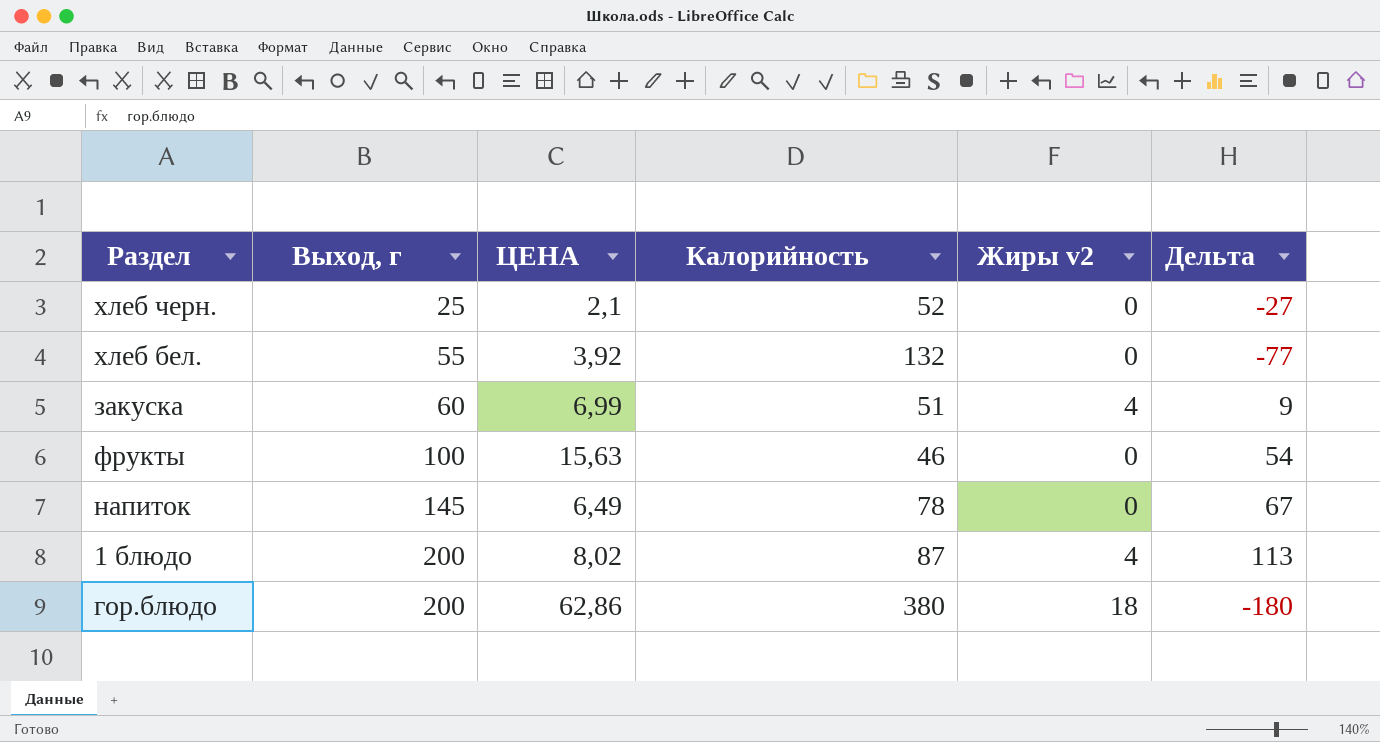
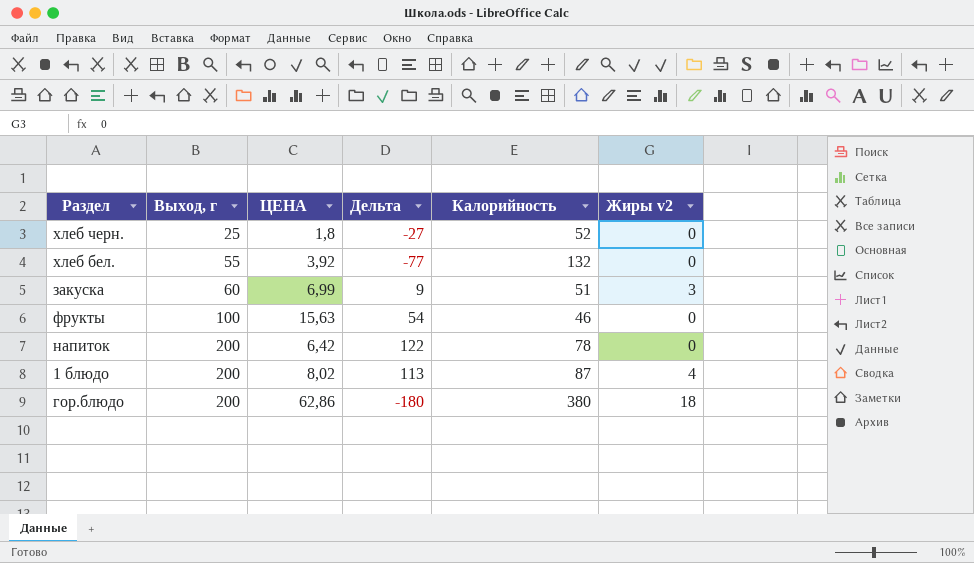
column Дельта | position: 6 -> 4
хлеб черн. | ЦЕНА: 2,1 -> 1,8
закуска | Жиры v2: 4 -> 3
напиток | Выход, г: 145 -> 200
напиток | ЦЕНА: 6,49 -> 6,42
напиток | Дельта: 67 -> 122

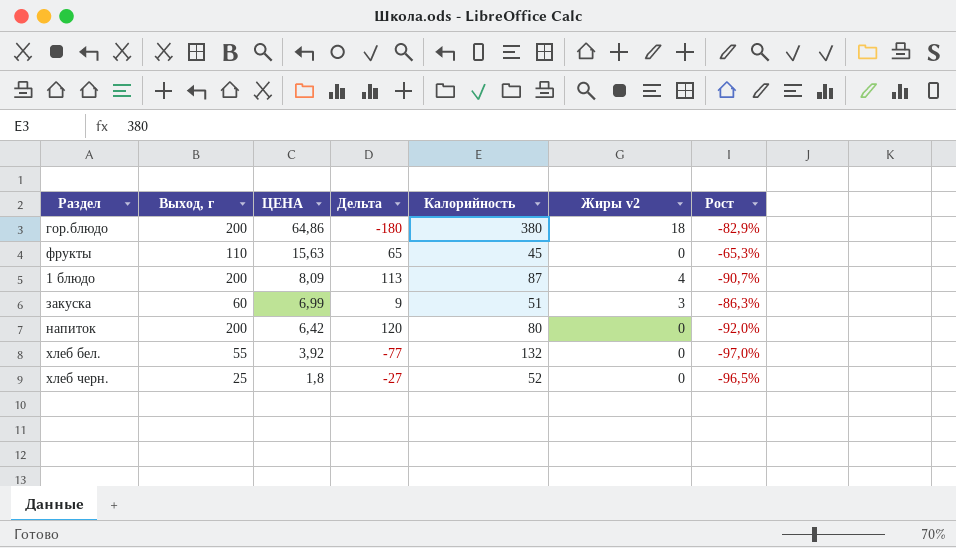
row order: Выход, г ascending -> ЦЕНА descending
column Рост | formula: none -> ([ЦЕНА] - [Калорийность]) / [Калорийность]
гор.блюдо | ЦЕНА: 62,86 -> 64,86
фрукты | Выход, г: 100 -> 110
фрукты | Дельта: 54 -> 65
фрукты | Калорийность: 46 -> 45
1 блюдо | ЦЕНА: 8,02 -> 8,09
напиток | Дельта: 122 -> 120
напиток | Калорийность: 78 -> 80

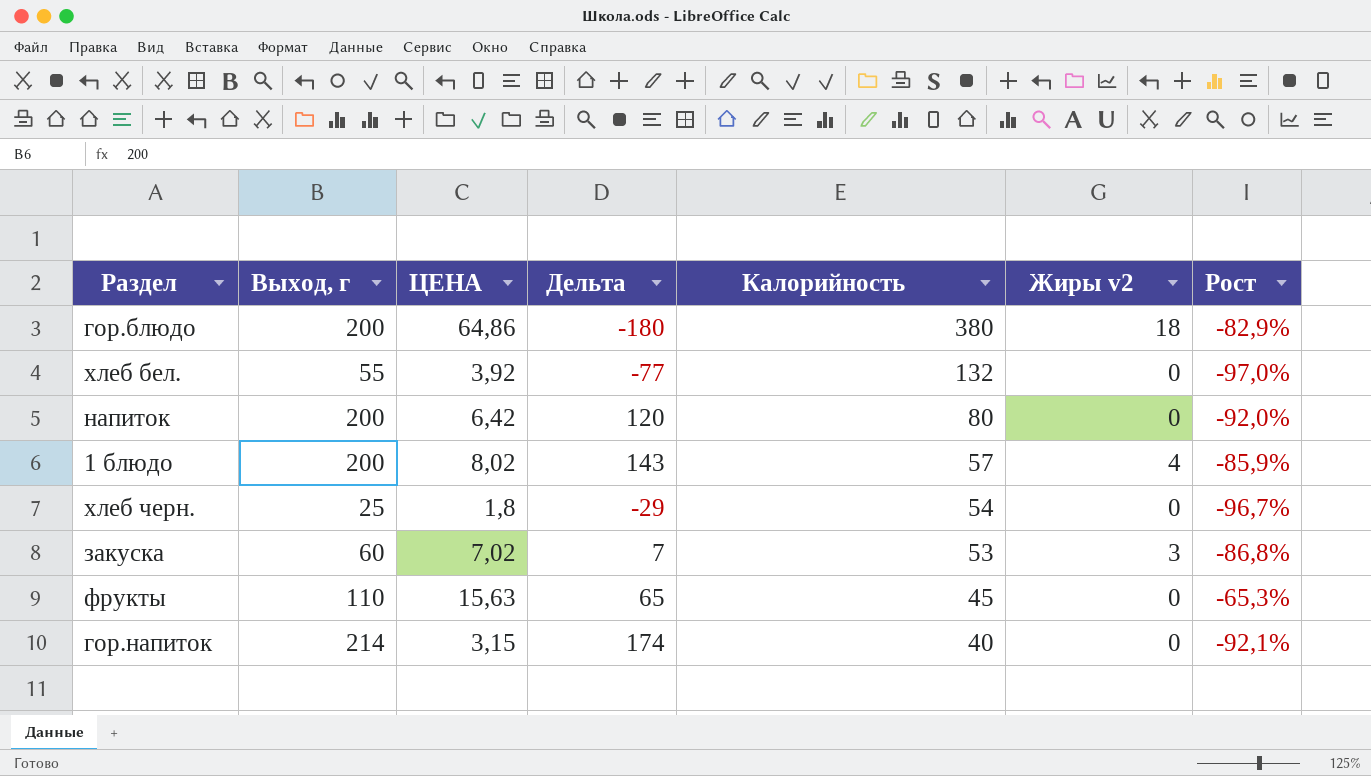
row order: ЦЕНА descending -> Калорийность descending
1 блюдо | ЦЕНА: 8,09 -> 8,02
1 блюдо | Дельта: 113 -> 143
1 блюдо | Калорийность: 87 -> 57
1 блюдо | Рост: -90,7% -> -85,9%
хлеб черн. | Дельта: -27 -> -29
хлеб черн. | Калорийность: 52 -> 54
хлеб черн. | Рост: -96,5% -> -96,7%
закуска | ЦЕНА: 6,99 -> 7,02
закуска | Дельта: 9 -> 7
закуска | Калорийность: 51 -> 53
закуска | Рост: -86,3% -> -86,8%
row гор.напиток: none -> 214 | 3,15 | 174 | 40 | 0 | -92,1%

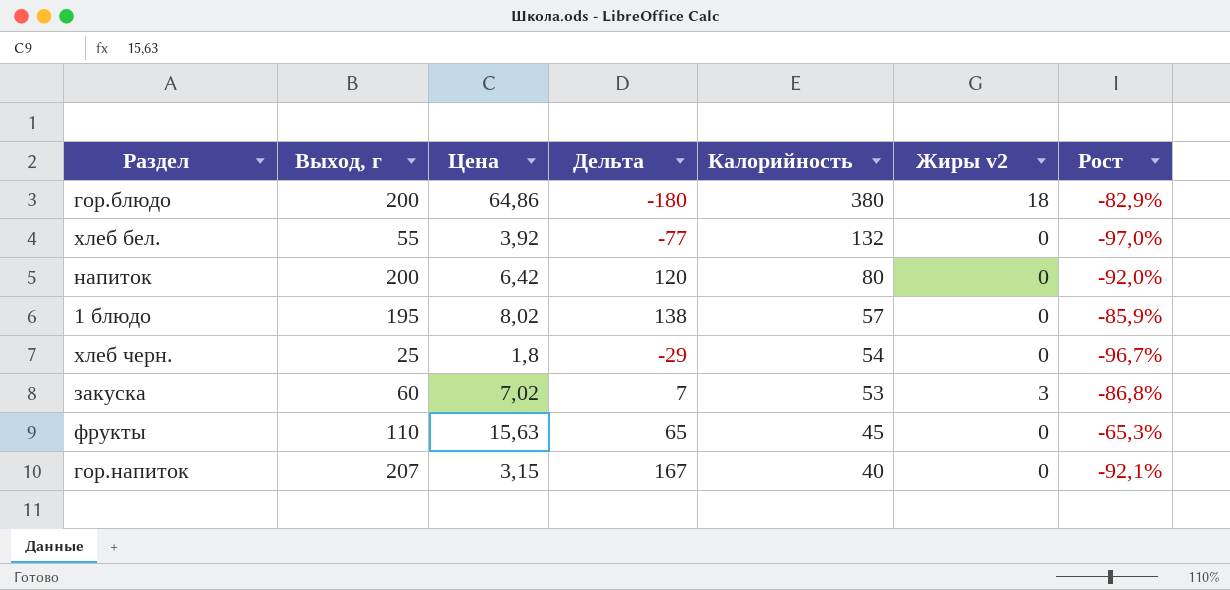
column name: ЦЕНА -> Цена
1 блюдо | Выход, г: 200 -> 195
1 блюдо | Дельта: 143 -> 138
1 блюдо | Жиры v2: 4 -> 0
гор.напиток | Выход, г: 214 -> 207
гор.напиток | Дельта: 174 -> 167

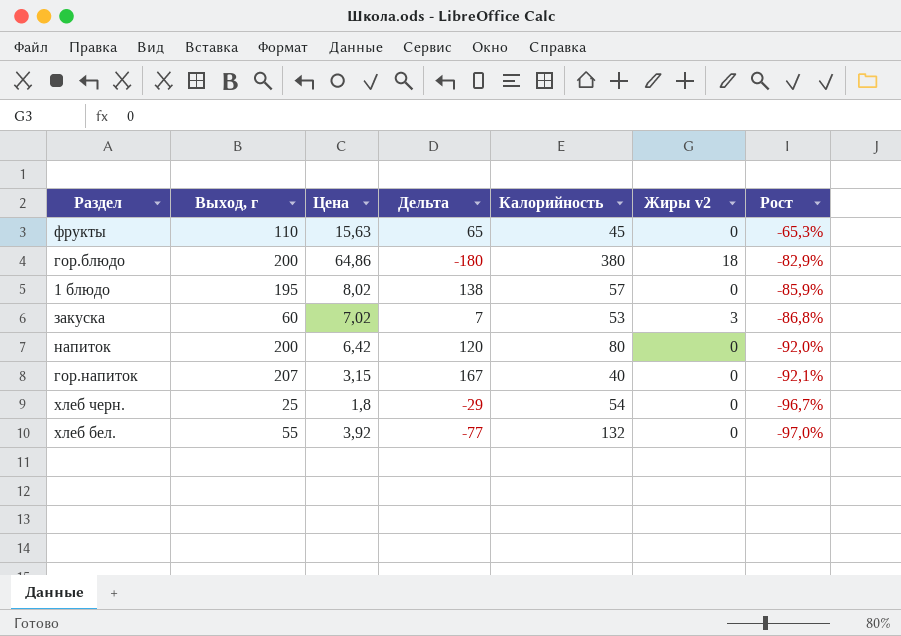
row order: Калорийность descending -> Рост descending

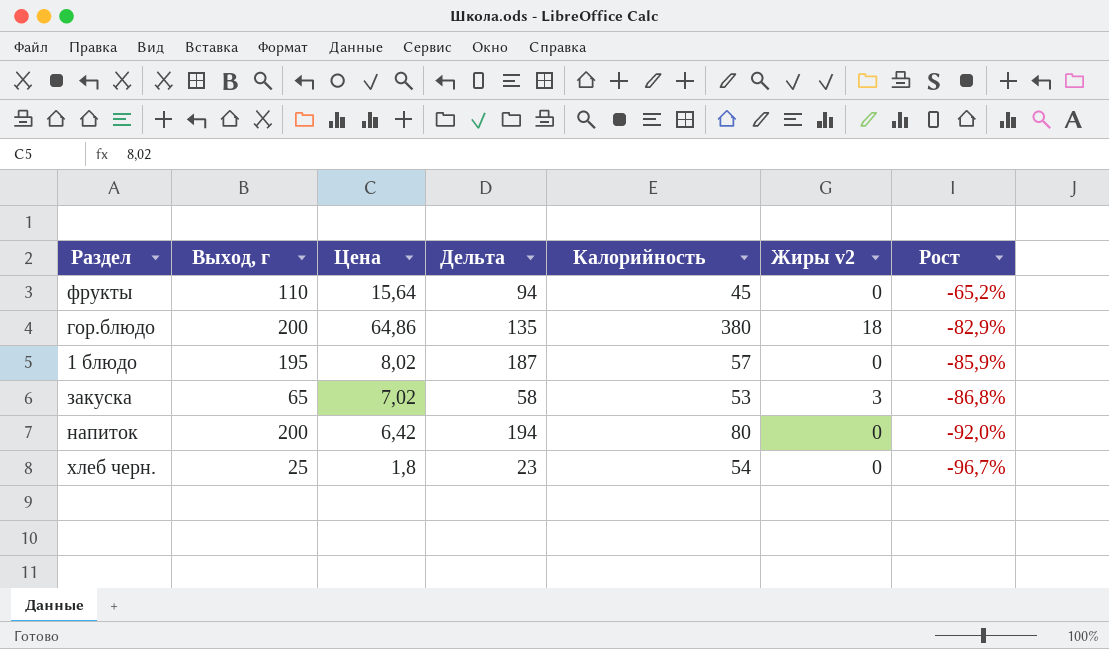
column Дельта | formula: [Выход, г] - [Калорийность] -> [Выход, г] - [Цена]
row гор.напиток: 207 | 3,15 | 167 | 40 | 0 | -92,1% -> none
row хлеб бел.: 55 | 3,92 | -77 | 132 | 0 | -97,0% -> none
фрукты | Цена: 15,63 -> 15,64
фрукты | Рост: -65,3% -> -65,2%
закуска | Выход, г: 60 -> 65

